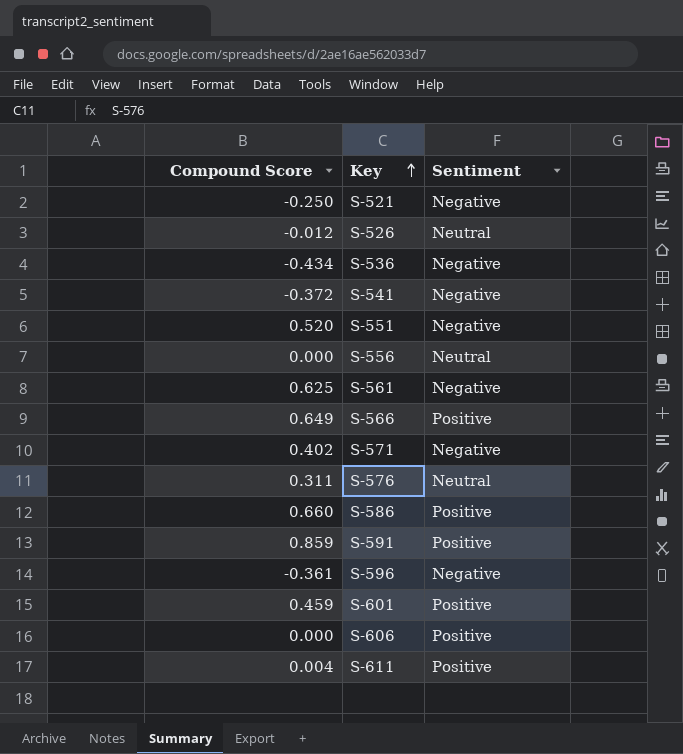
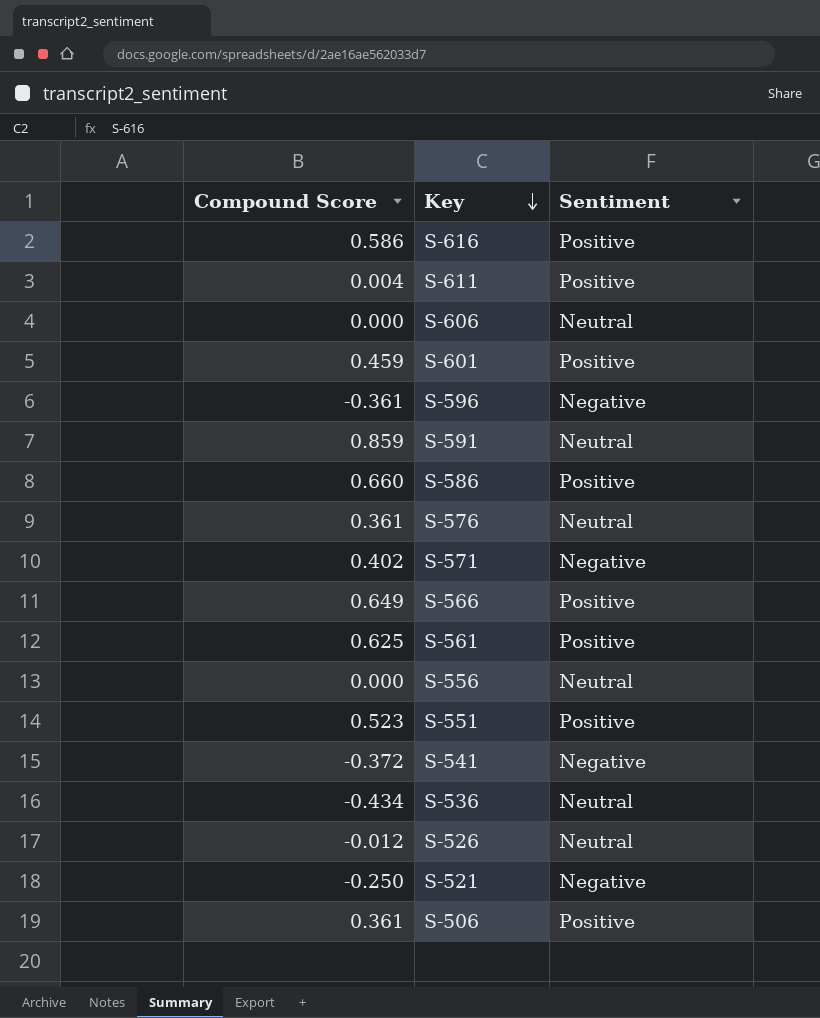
row order: Key ascending -> Key descending
row S-616: none -> 0.586 | Positive
S-606 | Sentiment: Positive -> Neutral
S-591 | Sentiment: Positive -> Neutral
S-576 | Compound Score: 0.311 -> 0.361
S-561 | Sentiment: Negative -> Positive
S-551 | Compound Score: 0.520 -> 0.523
S-551 | Sentiment: Negative -> Positive
S-536 | Sentiment: Negative -> Neutral
row S-506: none -> 0.361 | Positive

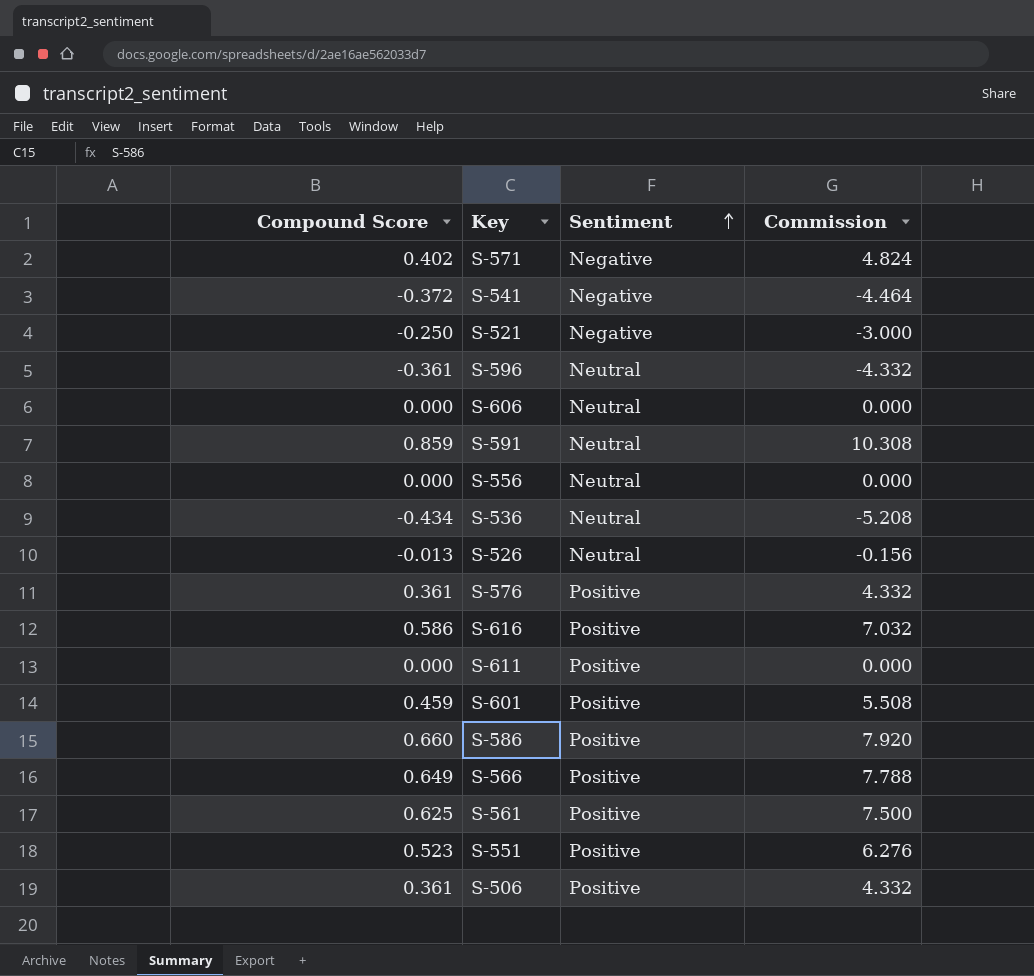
row order: Key descending -> Sentiment ascending
column Commission | formula: none -> [Compound Score] * 12
S-596 | Sentiment: Negative -> Neutral
S-526 | Compound Score: -0.012 -> -0.013
S-576 | Sentiment: Neutral -> Positive
S-611 | Compound Score: 0.004 -> 0.000

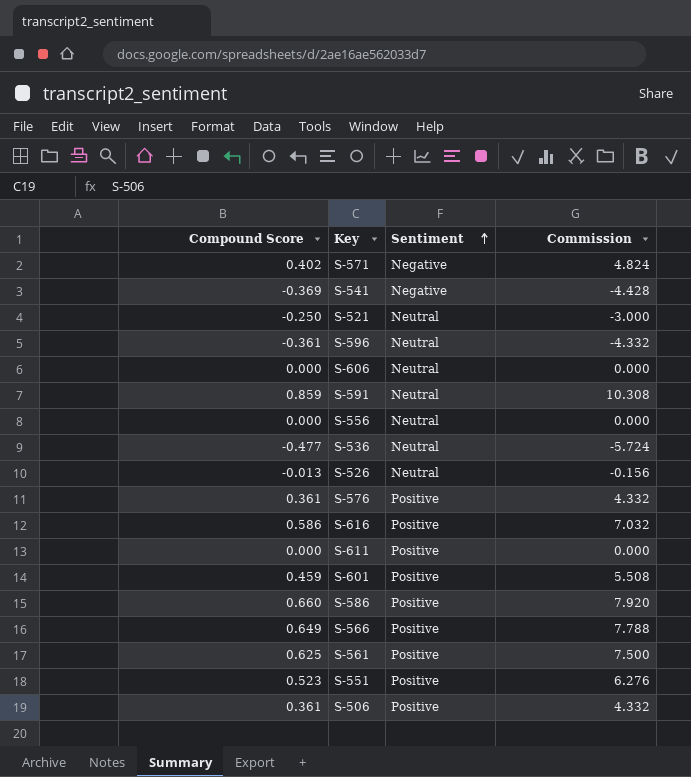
S-541 | Compound Score: -0.372 -> -0.369
S-541 | Commission: -4.464 -> -4.428
S-521 | Sentiment: Negative -> Neutral
S-536 | Compound Score: -0.434 -> -0.477
S-536 | Commission: -5.208 -> -5.724

